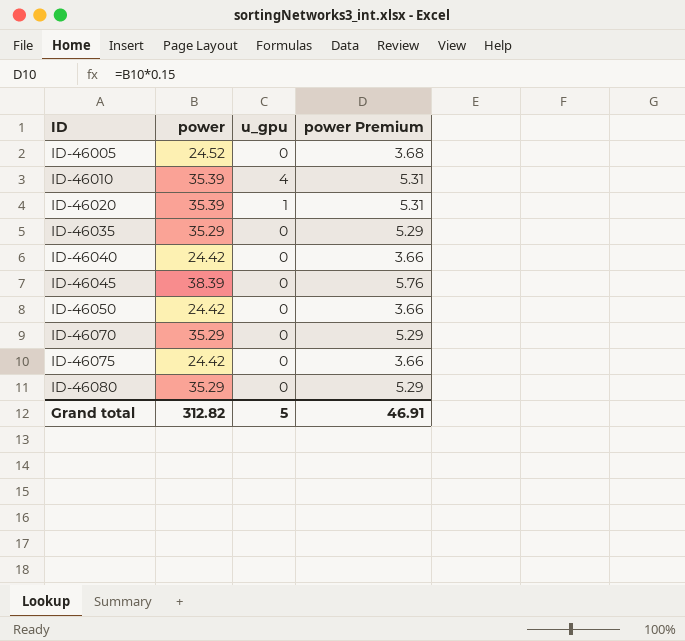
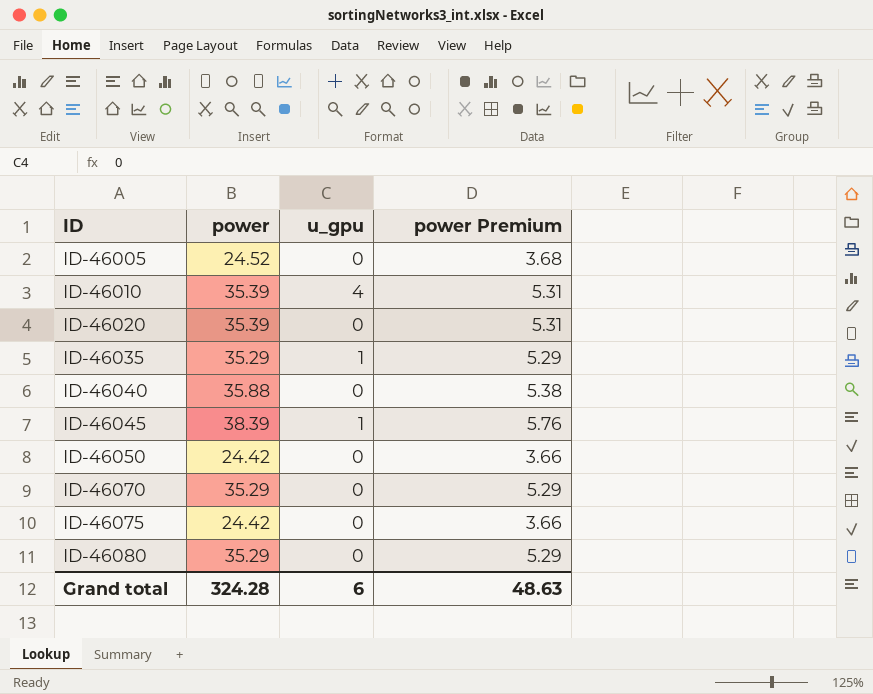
ID-46020 | u_gpu: 1 -> 0
ID-46035 | u_gpu: 0 -> 1
ID-46040 | power: 24.42 -> 35.88
ID-46040 | power Premium: 3.66 -> 5.38
ID-46045 | u_gpu: 0 -> 1
Grand total | power: 312.82 -> 324.28
Grand total | u_gpu: 5 -> 6
Grand total | power Premium: 46.91 -> 48.63

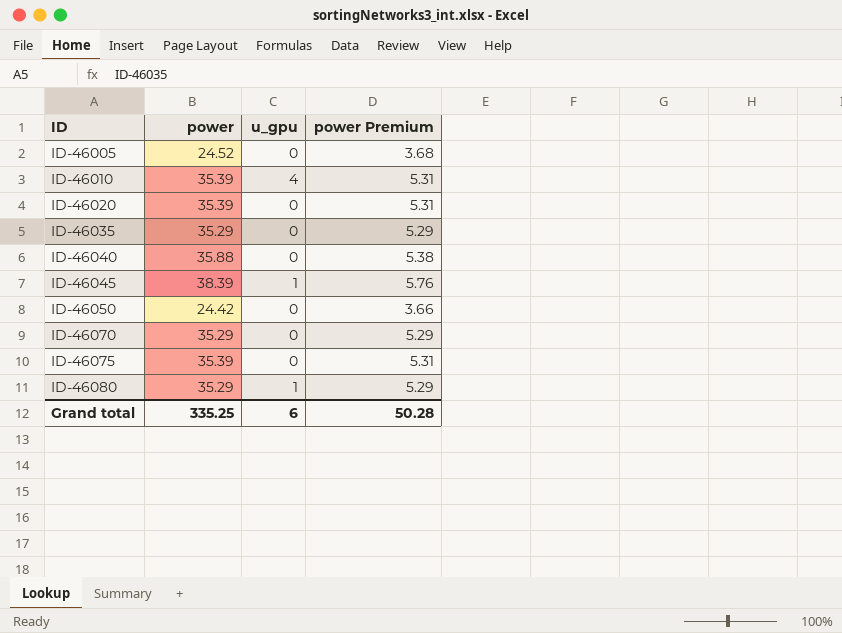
ID-46035 | u_gpu: 1 -> 0
ID-46075 | power: 24.42 -> 35.39
ID-46075 | power Premium: 3.66 -> 5.31
ID-46080 | u_gpu: 0 -> 1
Grand total | power: 324.28 -> 335.25
Grand total | power Premium: 48.63 -> 50.28

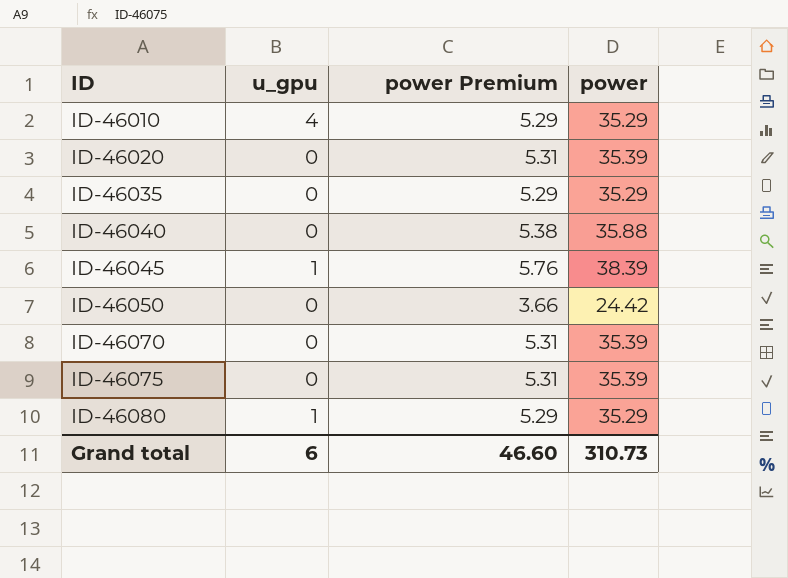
column power | position: 2 -> 4
row ID-46005: 24.52 | 0 | 3.68 -> none
ID-46010 | power Premium: 5.31 -> 5.29
ID-46010 | power: 35.39 -> 35.29
ID-46070 | power Premium: 5.29 -> 5.31
ID-46070 | power: 35.29 -> 35.39
Grand total | power Premium: 50.28 -> 46.60
Grand total | power: 335.25 -> 310.73

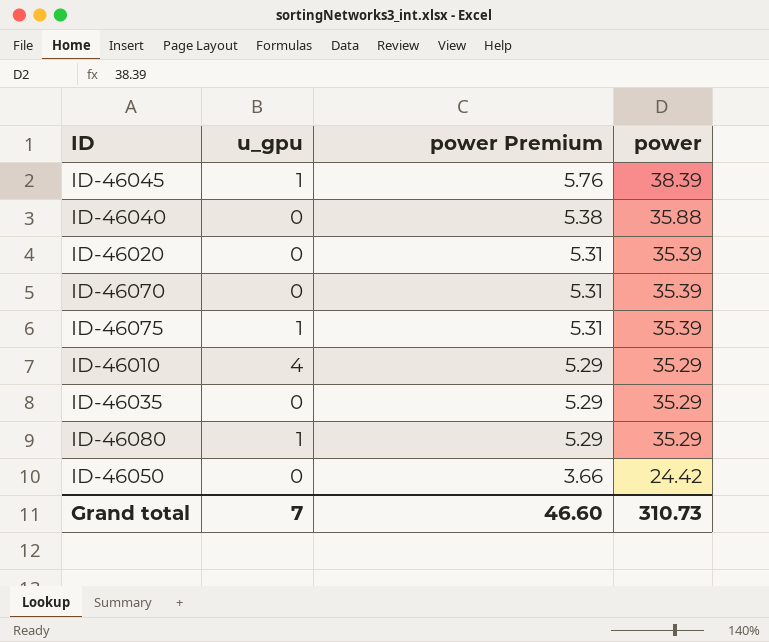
row order: ID ascending -> power Premium descending
ID-46075 | u_gpu: 0 -> 1
Grand total | u_gpu: 6 -> 7

